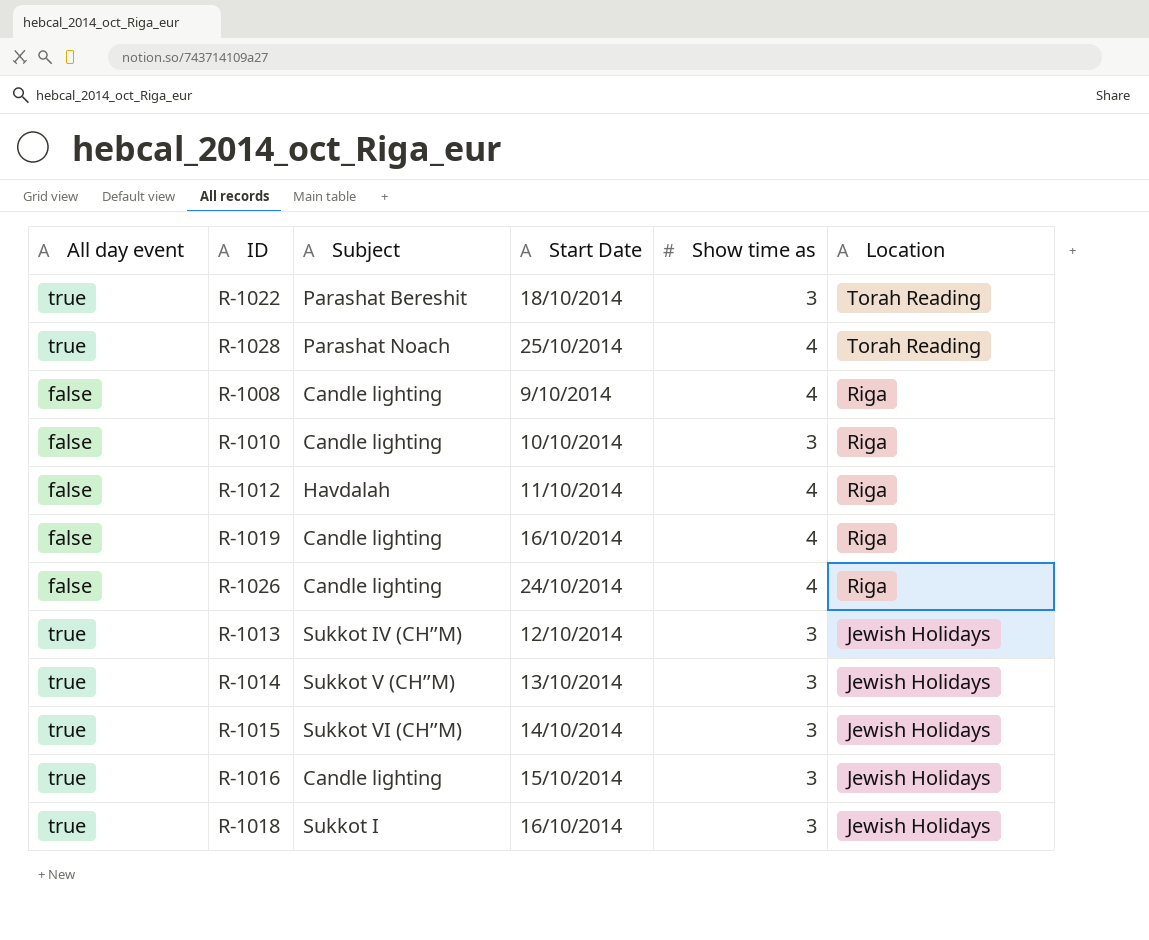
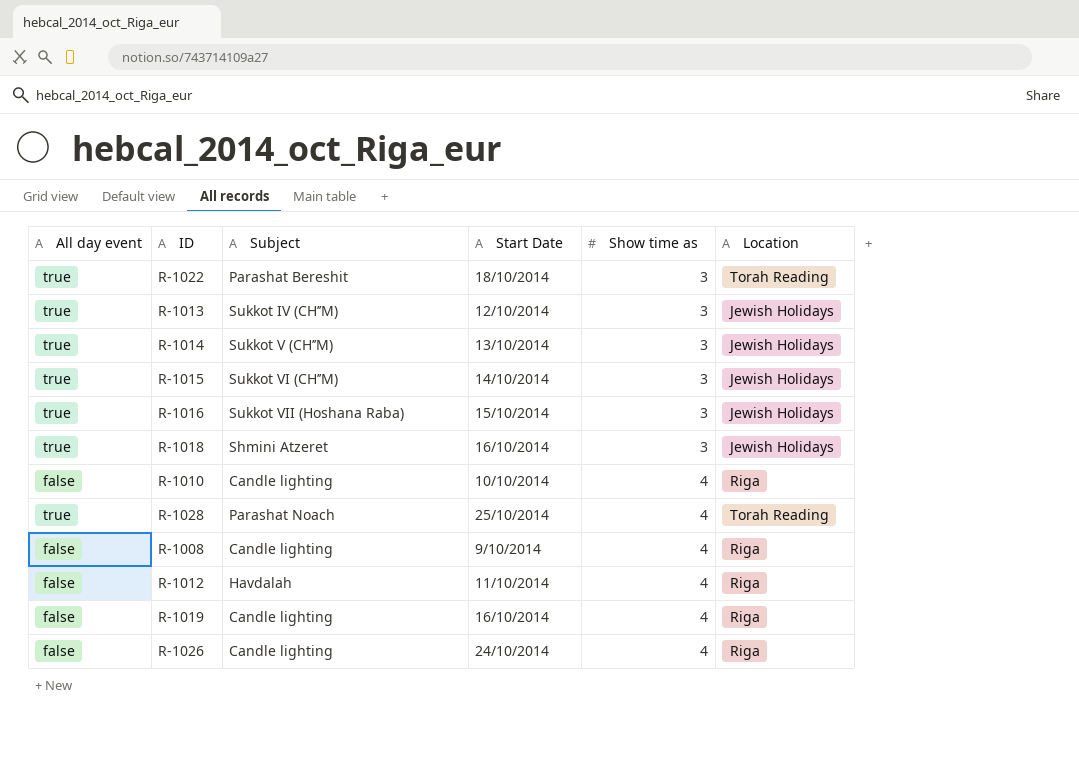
row order: Location descending -> Show time as ascending
R-1016 | Subject: Candle lighting -> Sukkot VII (Hoshana Raba)
R-1018 | Subject: Sukkot I -> Shmini Atzeret
R-1010 | Show time as: 3 -> 4

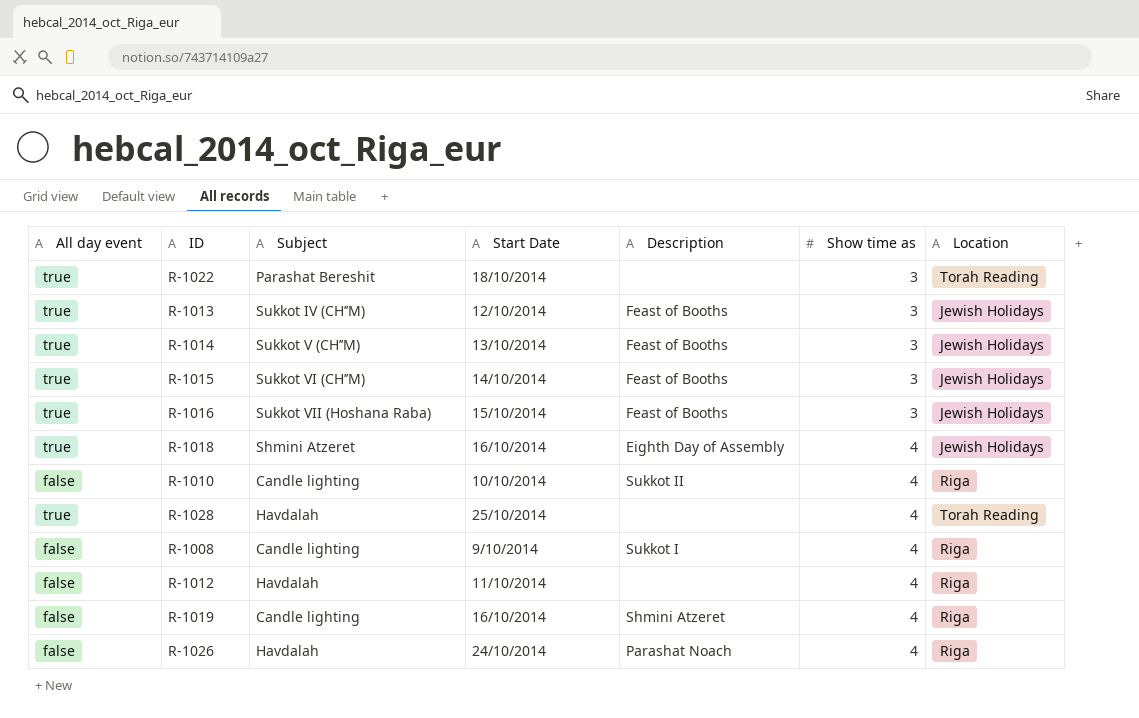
column Description | position: none -> 5
R-1018 | Show time as: 3 -> 4
R-1028 | Subject: Parashat Noach -> Havdalah
R-1026 | Subject: Candle lighting -> Havdalah

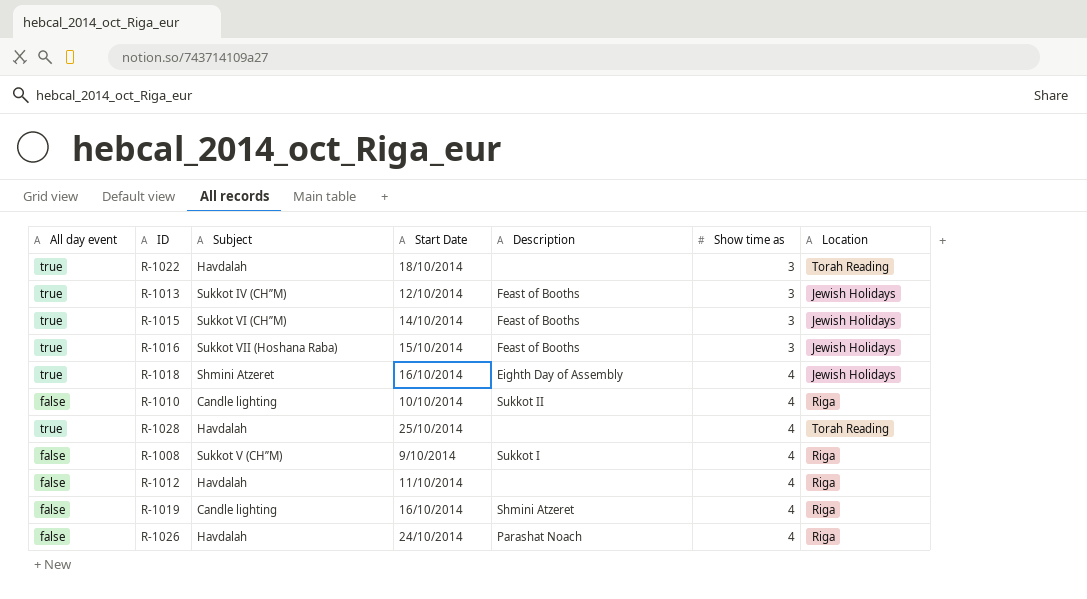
row R-1014: true | Sukkot V (CH’’M) | 13/10/2014 | Feast of Booths | 3 | Jewish Holidays -> none
R-1022 | Subject: Parashat Bereshit -> Havdalah
R-1008 | Subject: Candle lighting -> Sukkot V (CH’’M)

